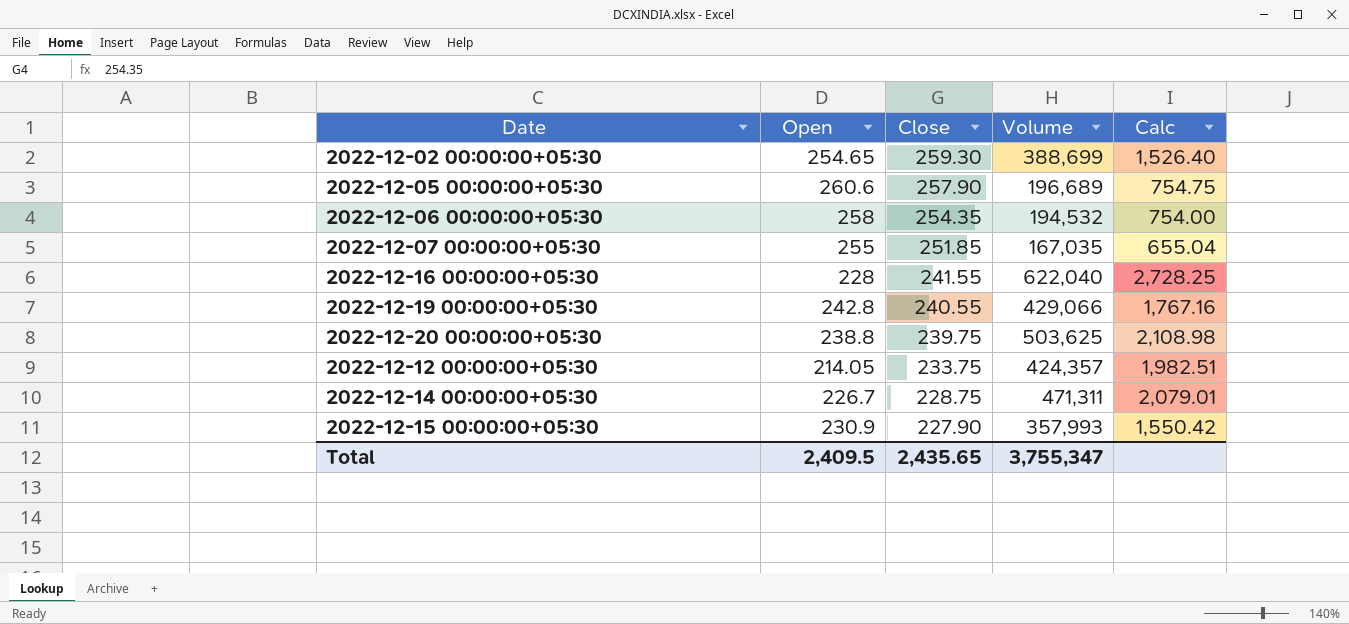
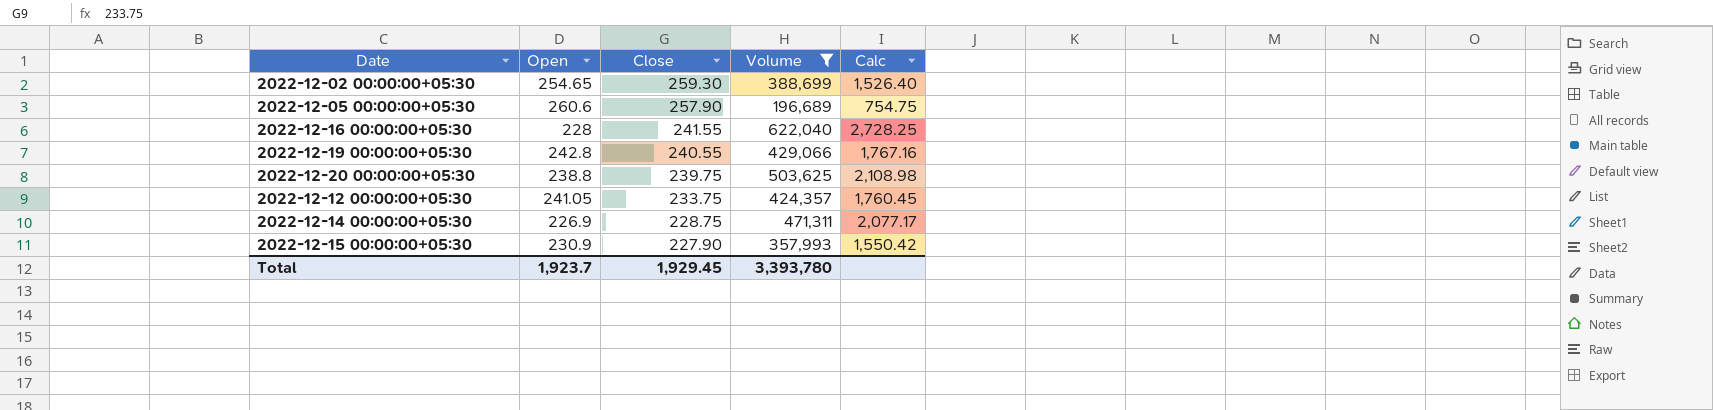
filter: none -> Volume >= 196,689
2022-12-12 00:00:00+05:30 | Open: 214.05 -> 241.05
2022-12-12 00:00:00+05:30 | Calc: 1,982.51 -> 1,760.45
2022-12-14 00:00:00+05:30 | Open: 226.7 -> 226.9
2022-12-14 00:00:00+05:30 | Calc: 2,079.01 -> 2,077.17
Total | Open: 2,409.5 -> 1,923.7
Total | Close: 2,435.65 -> 1,929.45
Total | Volume: 3,755,347 -> 3,393,780

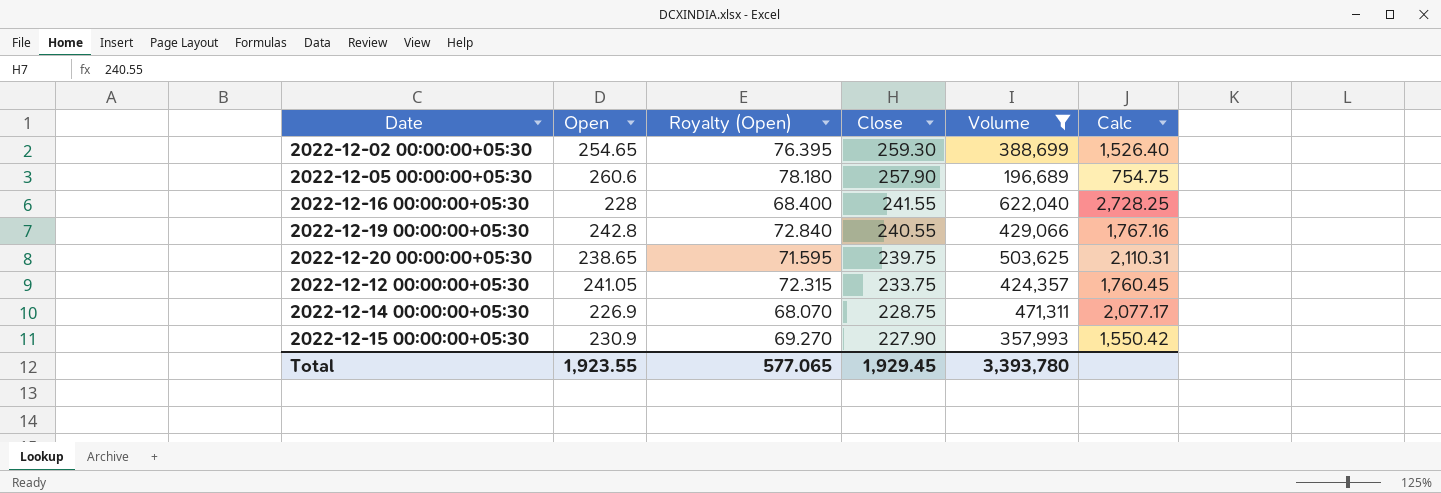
column Royalty (Open) | formula: none -> [Open] * 0.3
2022-12-20 00:00:00+05:30 | Open: 238.8 -> 238.65
2022-12-20 00:00:00+05:30 | Calc: 2,108.98 -> 2,110.31
Total | Open: 1,923.7 -> 1,923.55

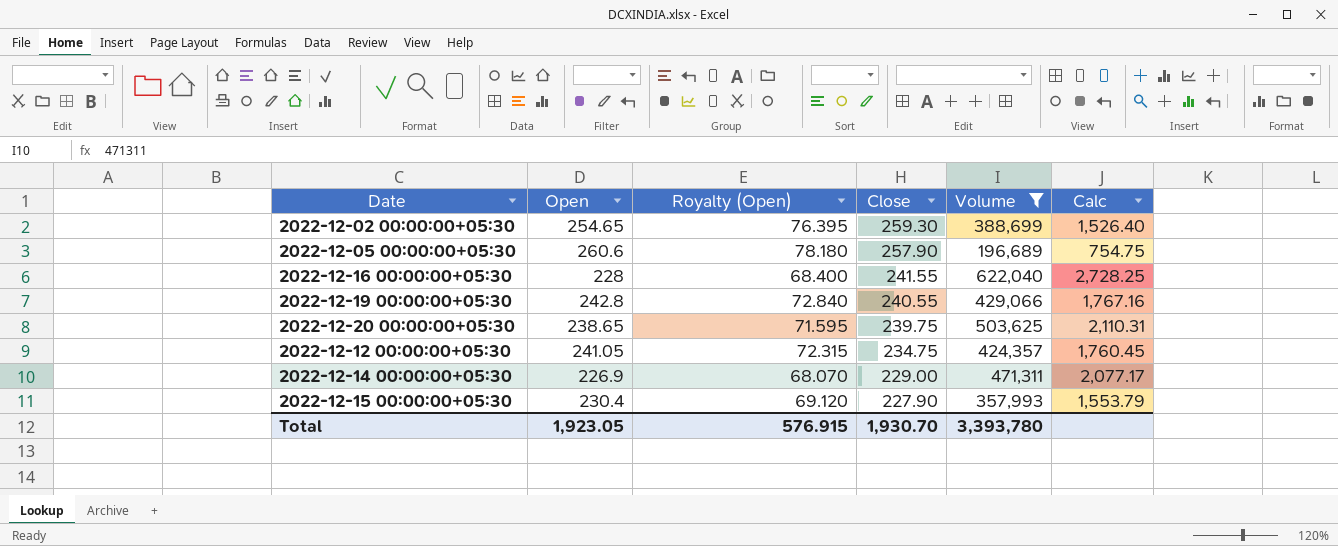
2022-12-12 00:00:00+05:30 | Close: 233.75 -> 234.75
2022-12-14 00:00:00+05:30 | Close: 228.75 -> 229.00
2022-12-15 00:00:00+05:30 | Open: 230.9 -> 230.4
2022-12-15 00:00:00+05:30 | Royalty (Open): 69.270 -> 69.120
2022-12-15 00:00:00+05:30 | Calc: 1,550.42 -> 1,553.79
Total | Open: 1,923.55 -> 1,923.05
Total | Royalty (Open): 577.065 -> 576.915
Total | Close: 1,929.45 -> 1,930.70

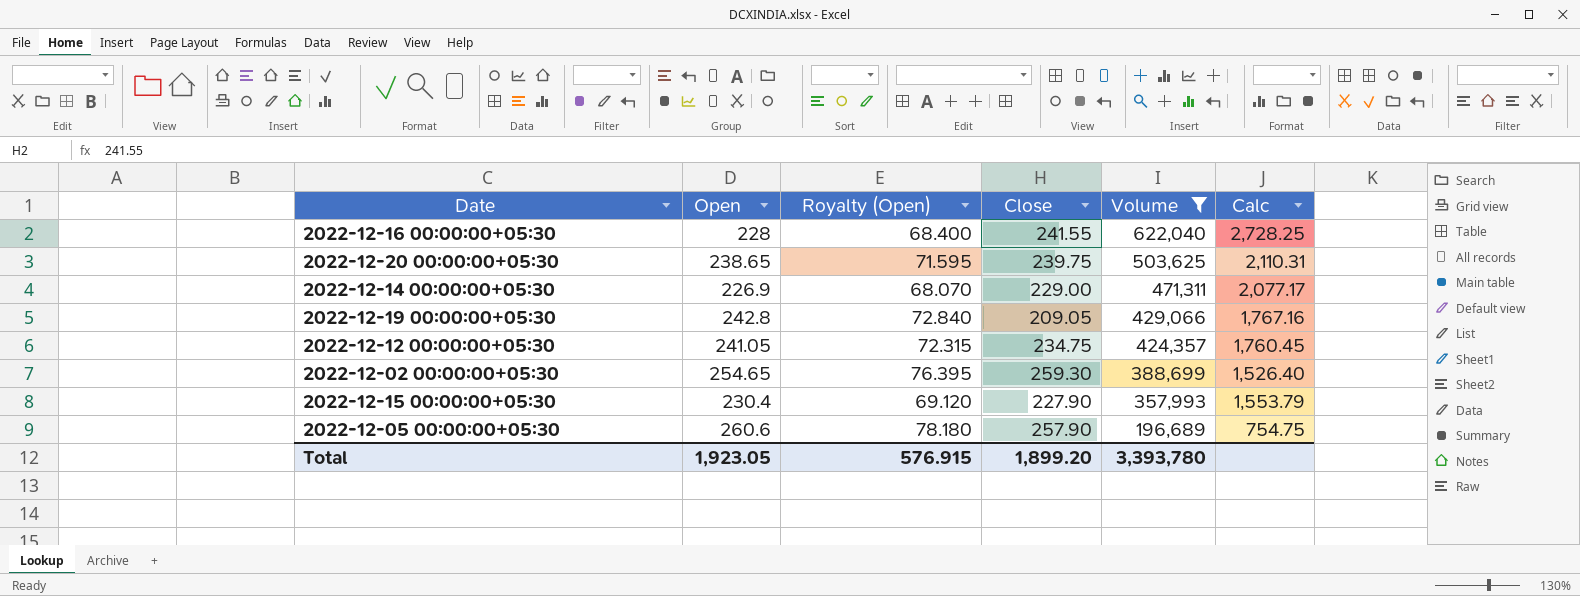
row order: Close descending -> Volume descending
2022-12-19 00:00:00+05:30 | Close: 240.55 -> 209.05
Total | Close: 1,930.70 -> 1,899.20

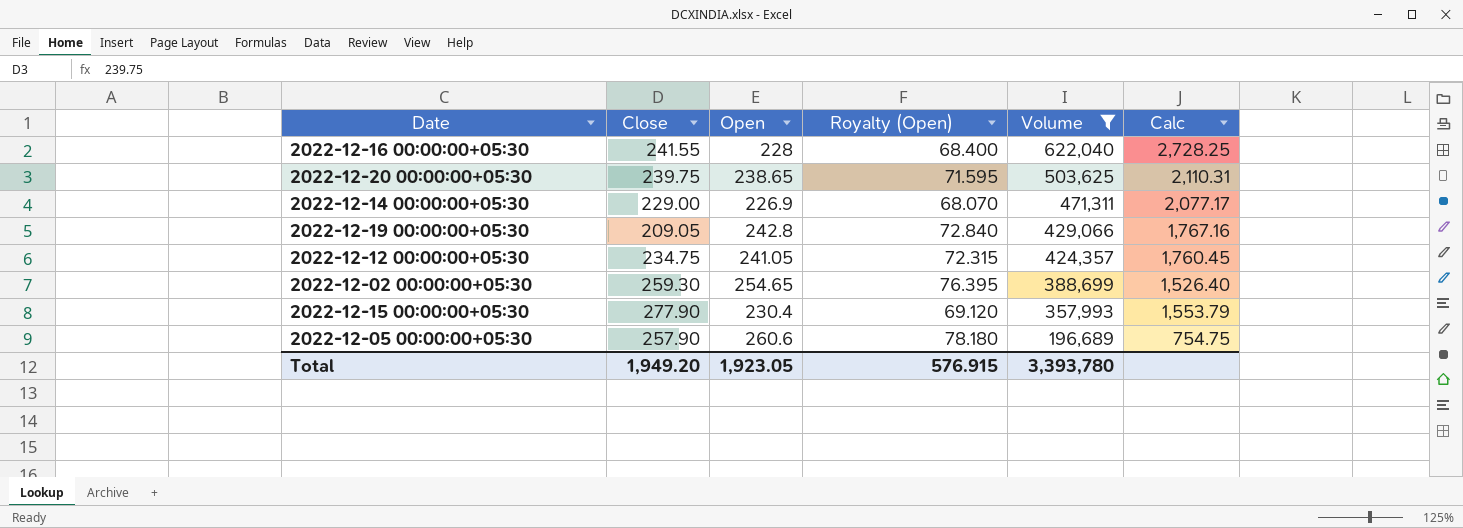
column Close | position: 4 -> 2
2022-12-15 00:00:00+05:30 | Close: 227.90 -> 277.90
Total | Close: 1,899.20 -> 1,949.20

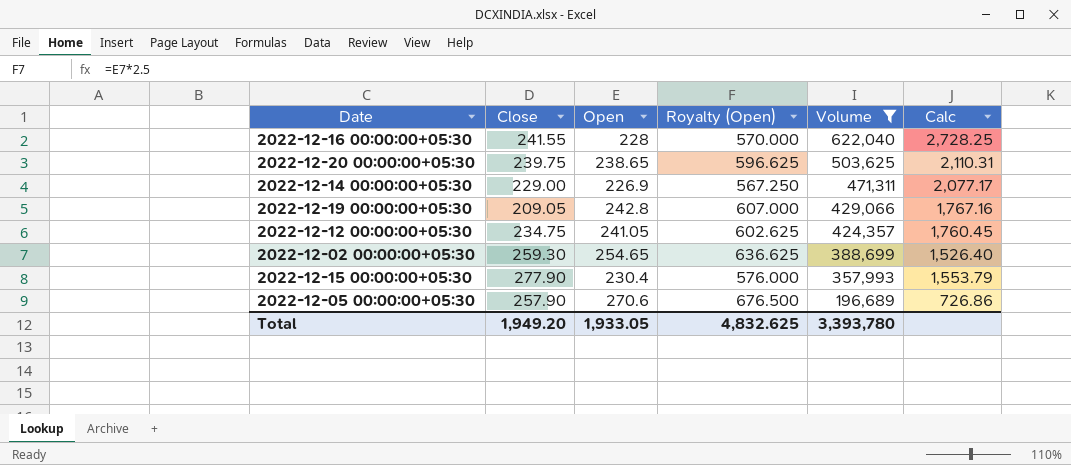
column Royalty (Open) | formula: [Open] * 0.3 -> [Open] * 2.5
2022-12-05 00:00:00+05:30 | Open: 260.6 -> 270.6
2022-12-05 00:00:00+05:30 | Calc: 754.75 -> 726.86
Total | Open: 1,923.05 -> 1,933.05
Total | Royalty (Open): 576.915 -> 4,832.625

